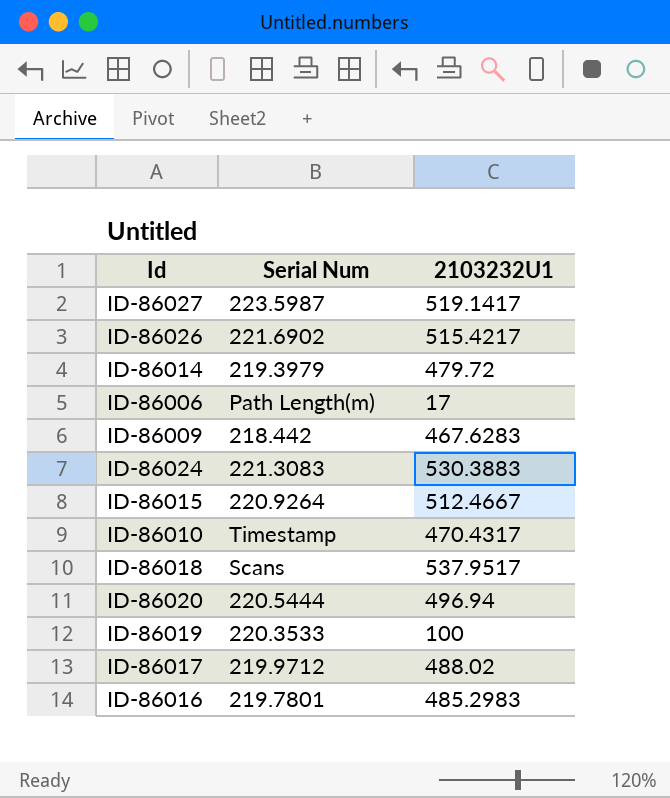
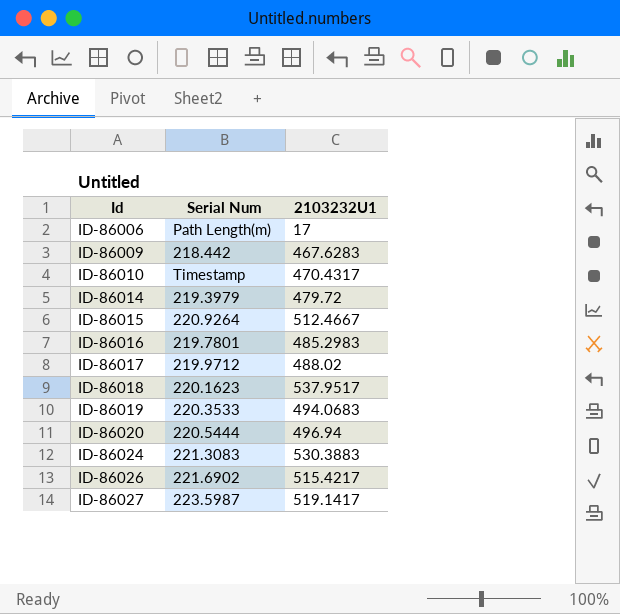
row order: none -> Id ascending
ID-86018 | Serial Num: Scans -> 220.1623
ID-86019 | 2103232U1: 100 -> 494.0683

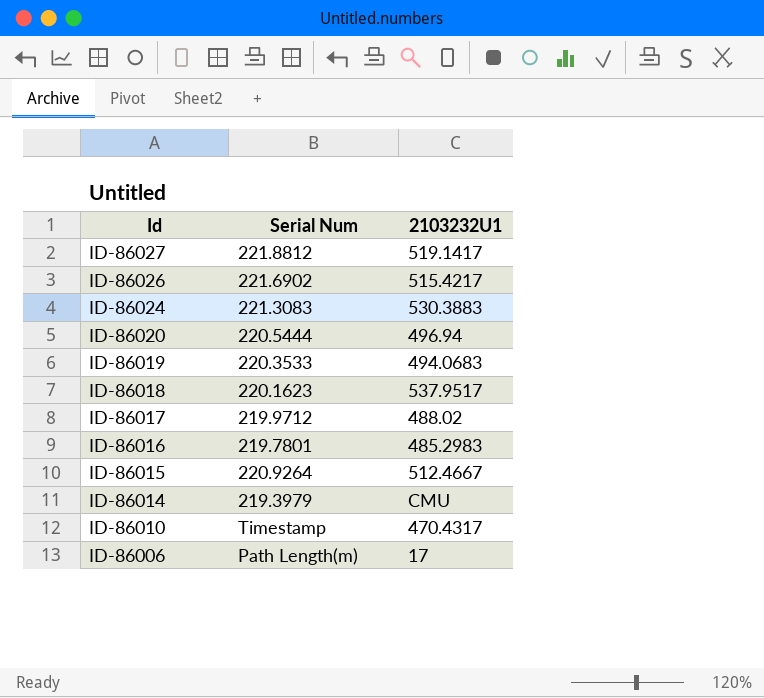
row order: Id ascending -> Id descending
row ID-86009: 218.442 | 467.6283 -> none
ID-86027 | Serial Num: 223.5987 -> 221.8812
ID-86014 | 2103232U1: 479.72 -> CMU

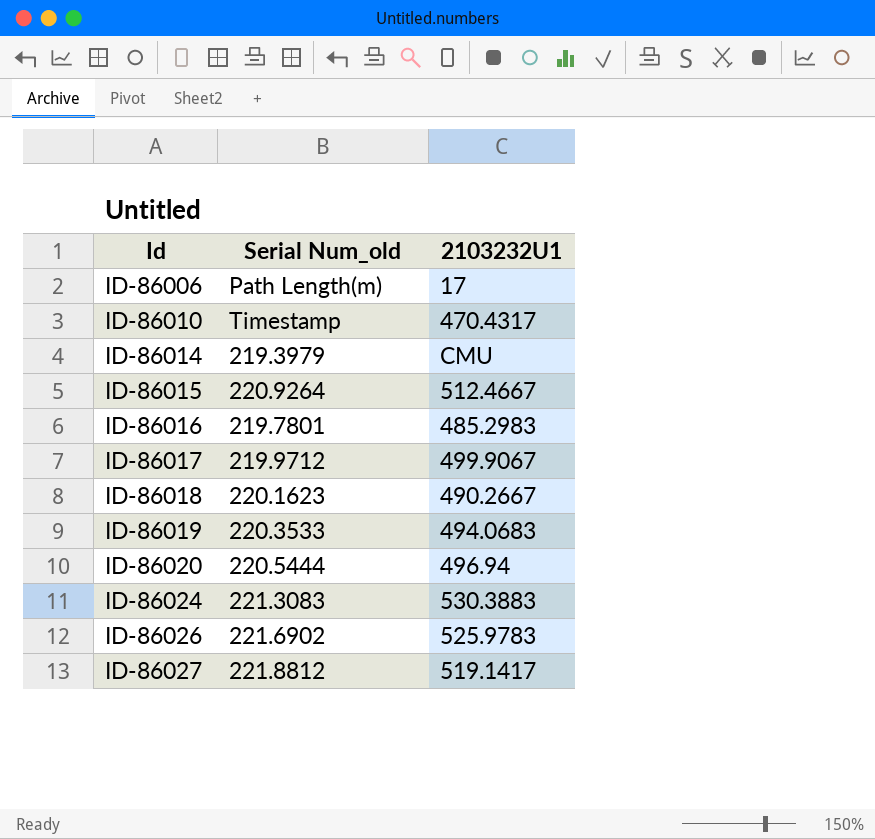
row order: Id descending -> Id ascending
column name: Serial Num -> Serial Num_old
ID-86017 | 2103232U1: 488.02 -> 499.9067
ID-86018 | 2103232U1: 537.9517 -> 490.2667
ID-86026 | 2103232U1: 515.4217 -> 525.9783

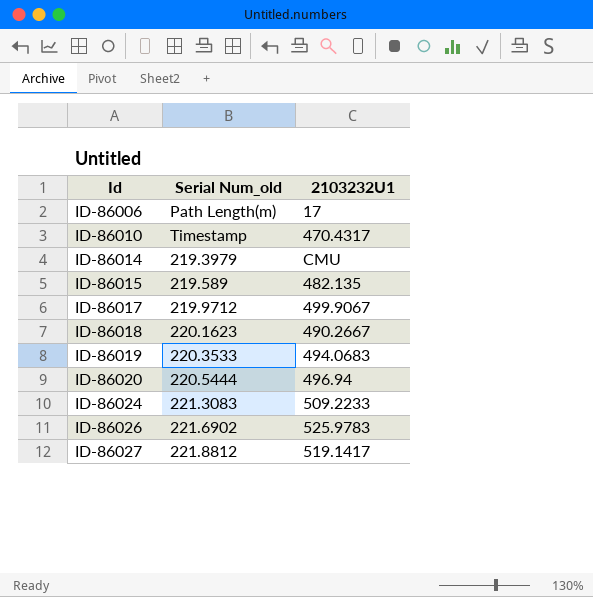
row ID-86016: 219.7801 | 485.2983 -> none
ID-86015 | Serial Num_old: 220.9264 -> 219.589
ID-86015 | 2103232U1: 512.4667 -> 482.135
ID-86024 | 2103232U1: 530.3883 -> 509.2233

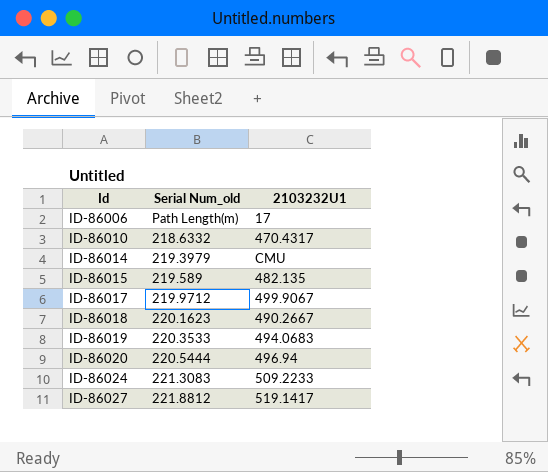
row ID-86026: 221.6902 | 525.9783 -> none
ID-86010 | Serial Num_old: Timestamp -> 218.6332

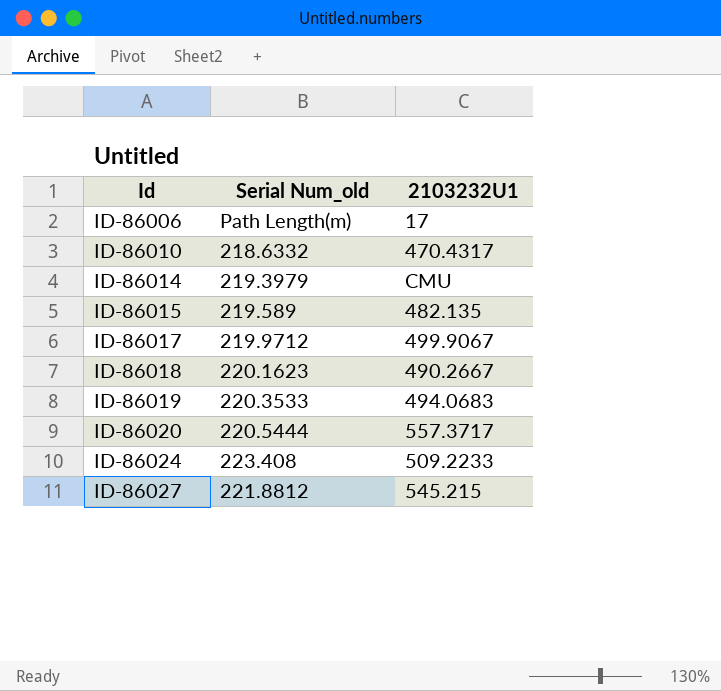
ID-86020 | 2103232U1: 496.94 -> 557.3717
ID-86024 | Serial Num_old: 221.3083 -> 223.408
ID-86027 | 2103232U1: 519.1417 -> 545.215

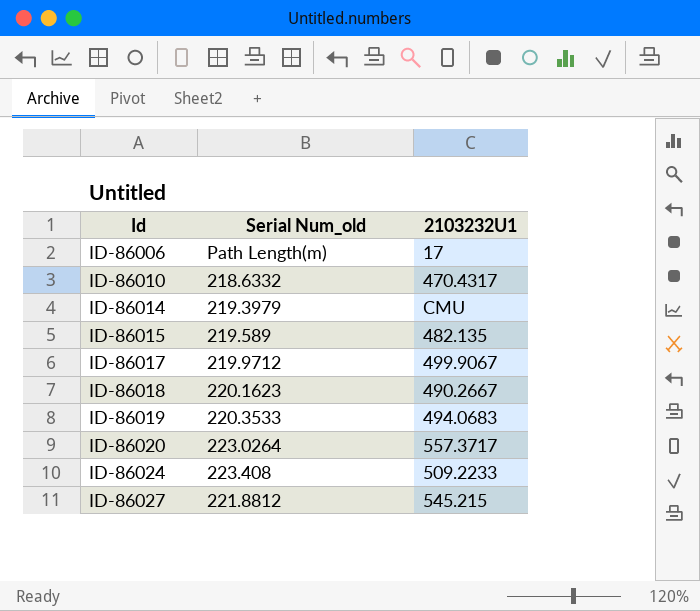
ID-86020 | Serial Num_old: 220.5444 -> 223.0264

